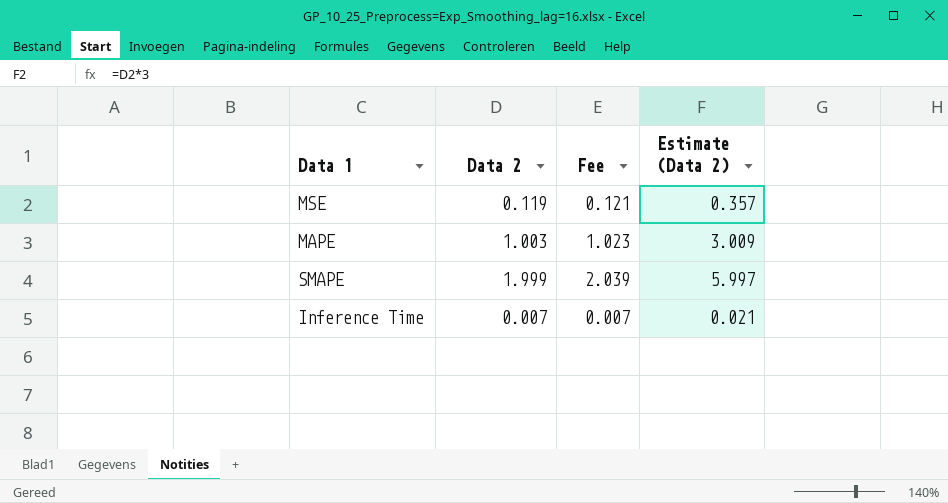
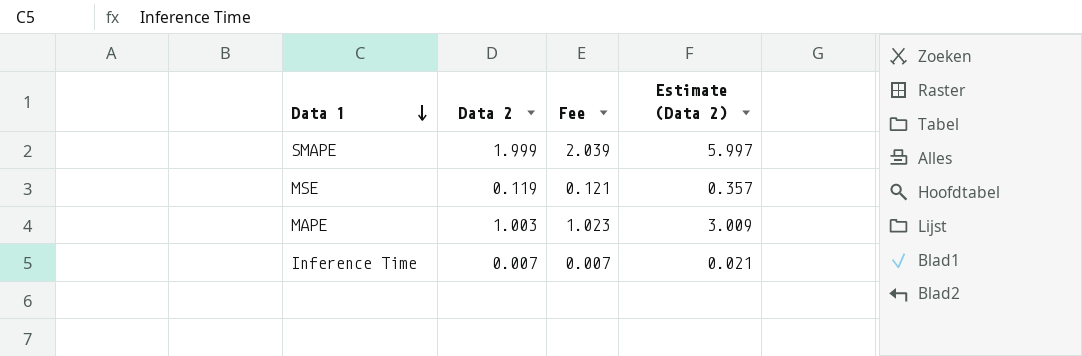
row order: none -> Data 1 descending

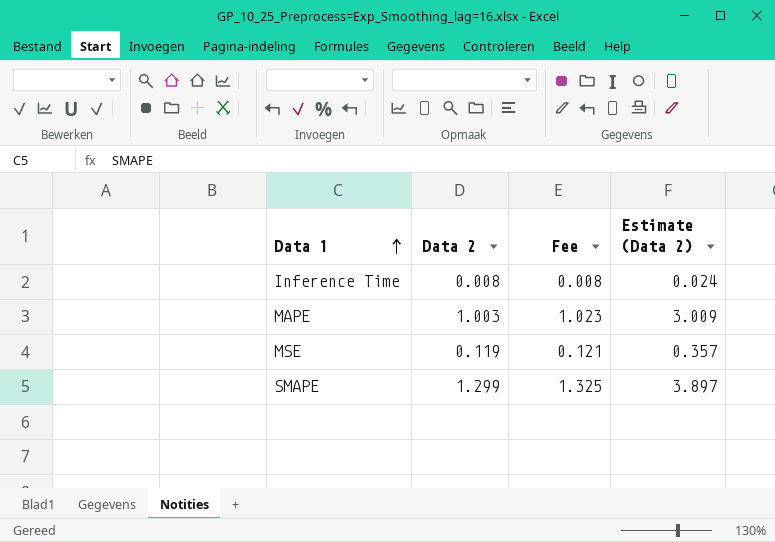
row order: Data 1 descending -> Data 1 ascending
Inference Time | Data 2: 0.007 -> 0.008
Inference Time | Fee: 0.007 -> 0.008
Inference Time | Estimate (Data 2): 0.021 -> 0.024
SMAPE | Data 2: 1.999 -> 1.299
SMAPE | Fee: 2.039 -> 1.325
SMAPE | Estimate (Data 2): 5.997 -> 3.897

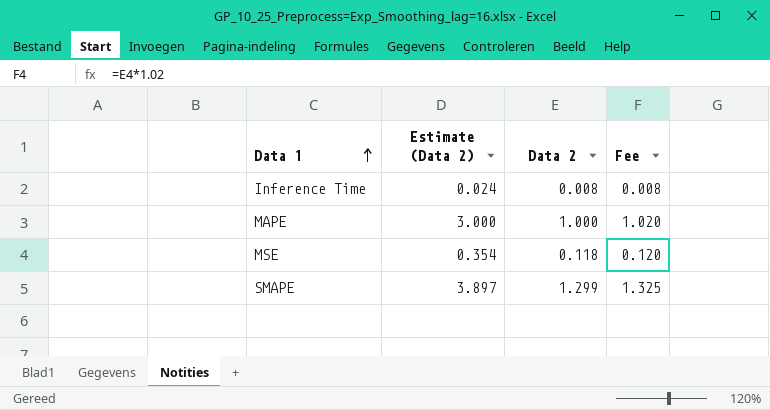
column Estimate (Data 2) | position: 4 -> 2
MAPE | Estimate (Data 2): 3.009 -> 3.000
MAPE | Data 2: 1.003 -> 1.000
MAPE | Fee: 1.023 -> 1.020
MSE | Estimate (Data 2): 0.357 -> 0.354
MSE | Data 2: 0.119 -> 0.118
MSE | Fee: 0.121 -> 0.120

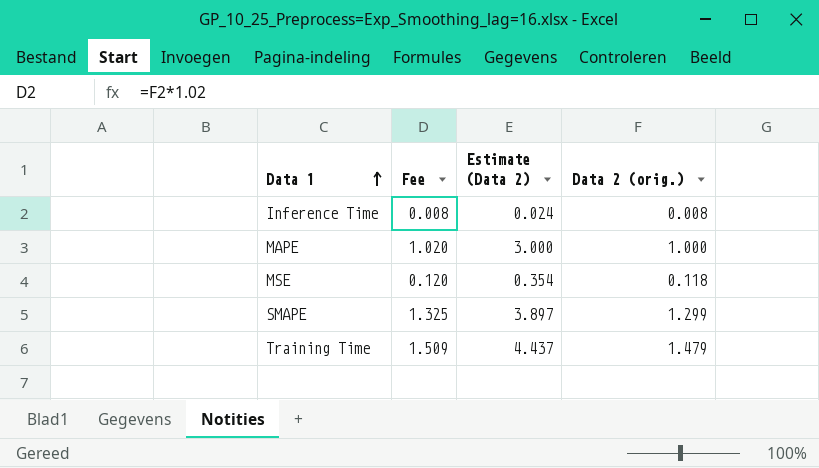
column Fee | position: 4 -> 2
column name: Data 2 -> Data 2 (orig.)
row Training Time: none -> 1.509 | 4.437 | 1.479

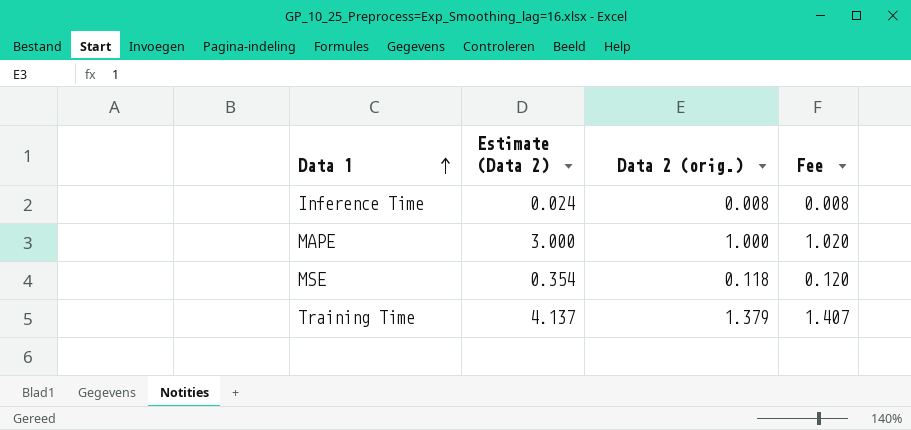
column Fee | position: 2 -> 4
row SMAPE: 1.325 | 3.897 | 1.299 -> none
Training Time | Estimate (Data 2): 4.437 -> 4.137
Training Time | Data 2 (orig.): 1.479 -> 1.379
Training Time | Fee: 1.509 -> 1.407

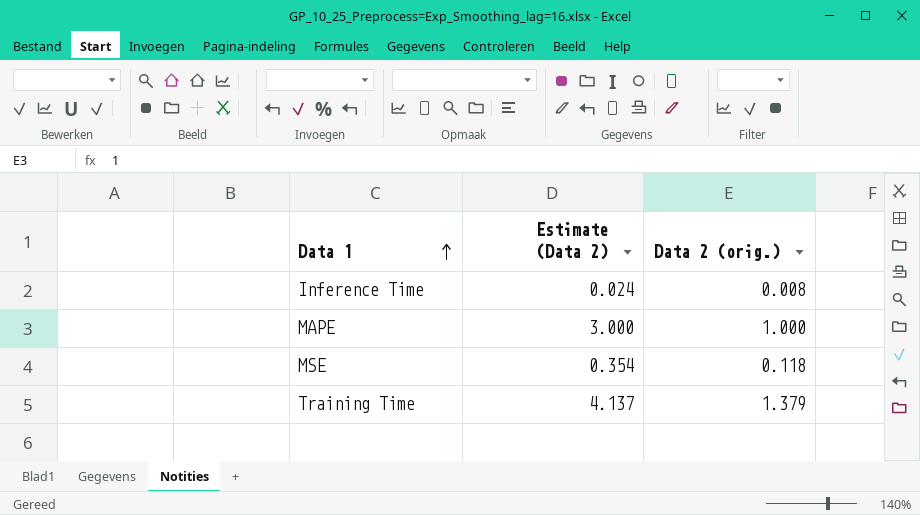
column Fee | formula: [Data 2 (orig.)] * 1.02 -> none

